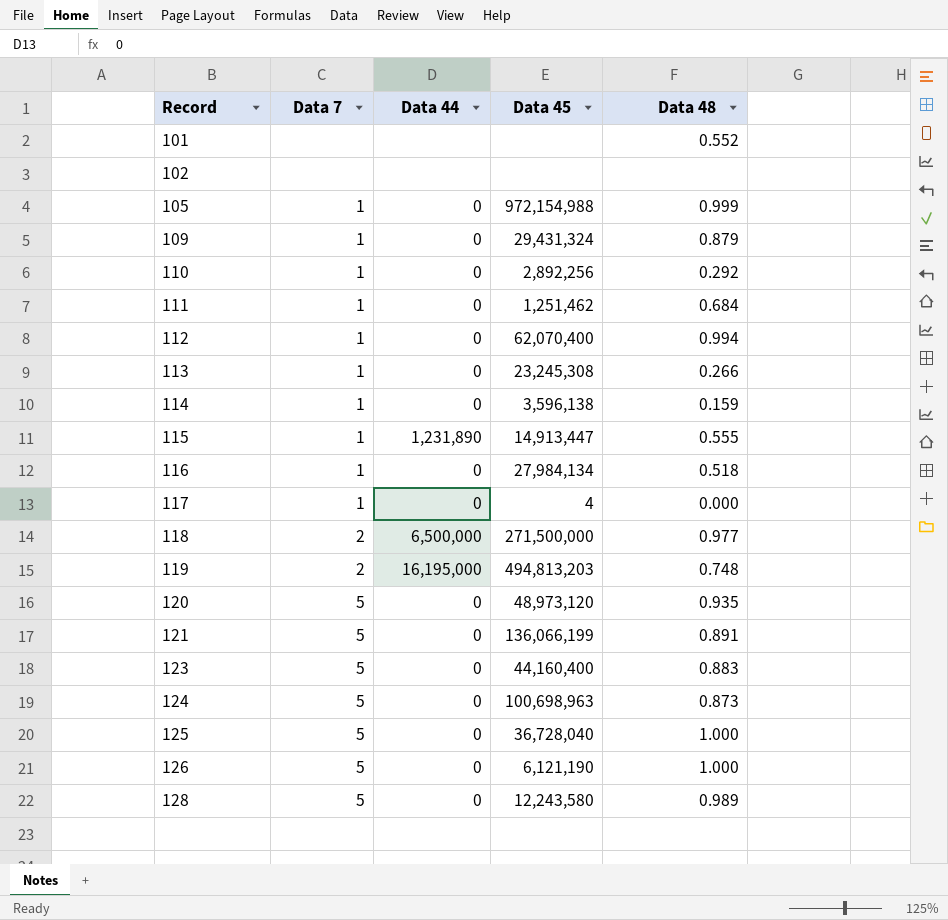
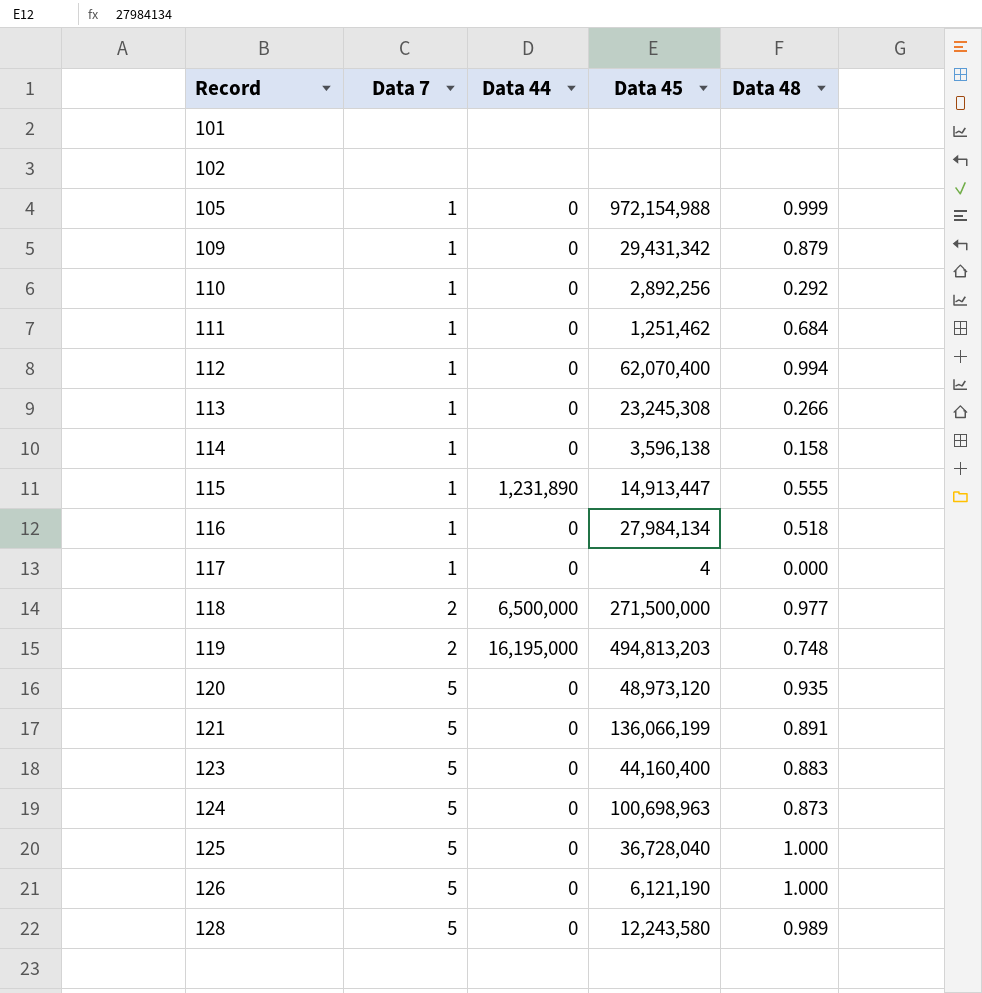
101 | Data 48: 0.552 -> none
109 | Data 45: 29,431,324 -> 29,431,342
114 | Data 48: 0.159 -> 0.158

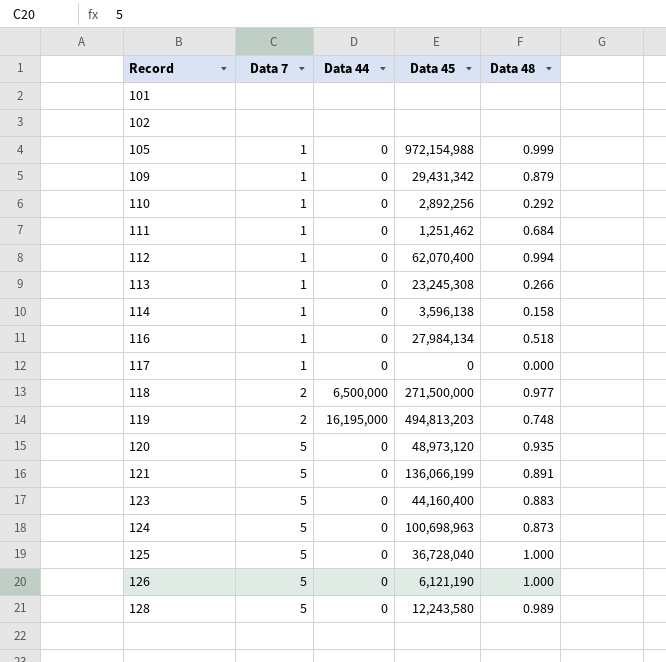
row 115: 1 | 1,231,890 | 14,913,447 | 0.555 -> none
117 | Data 45: 4 -> 0

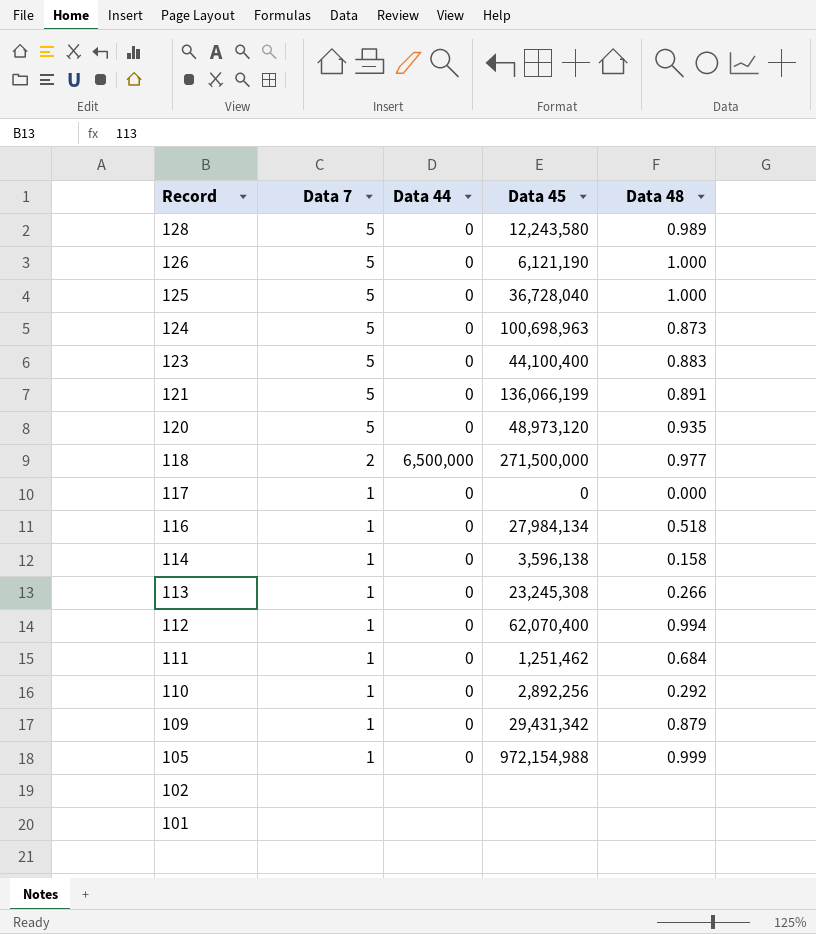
row order: Record ascending -> Record descending
row 119: 2 | 16,195,000 | 494,813,203 | 0.748 -> none
123 | Data 45: 44,160,400 -> 44,100,400

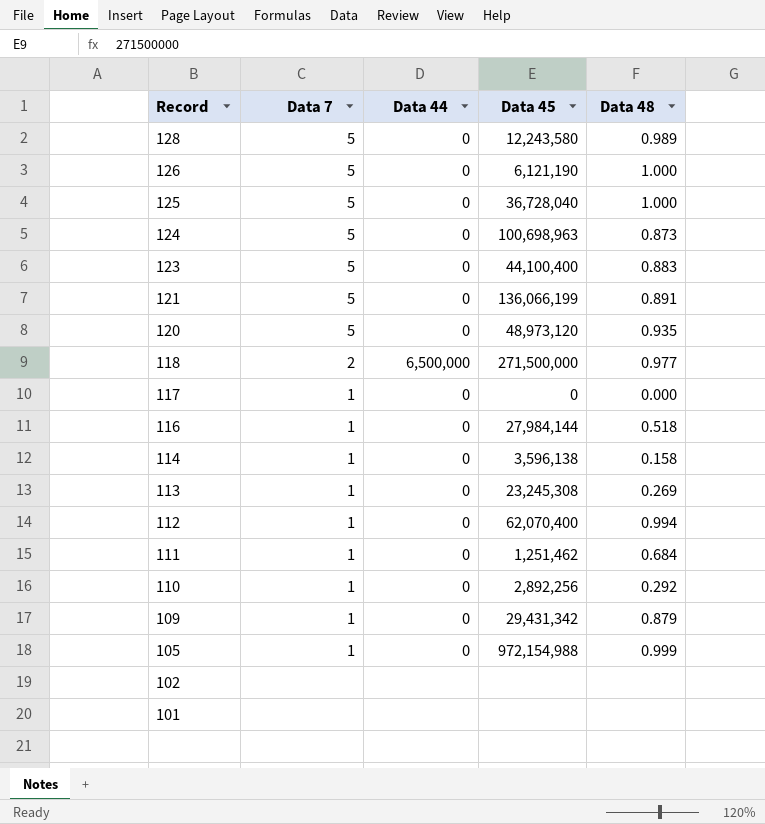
116 | Data 45: 27,984,134 -> 27,984,144
113 | Data 48: 0.266 -> 0.269

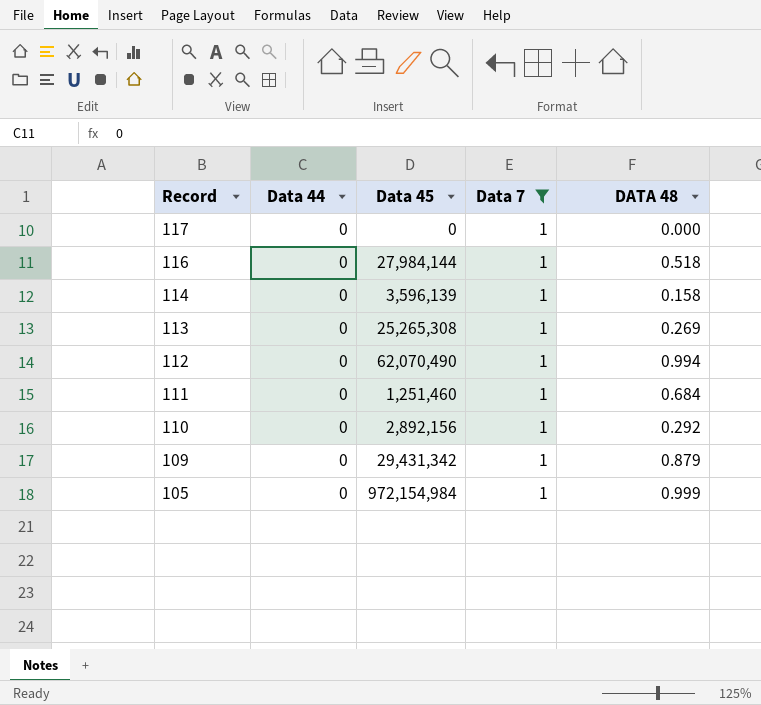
filter: none -> Data 7 = 1
column Data 7 | position: 2 -> 4
column name: Data 48 -> DATA 48
114 | Data 45: 3,596,138 -> 3,596,139
113 | Data 45: 23,245,308 -> 25,265,308
112 | Data 45: 62,070,400 -> 62,070,490
111 | Data 45: 1,251,462 -> 1,251,460
110 | Data 45: 2,892,256 -> 2,892,156
105 | Data 45: 972,154,988 -> 972,154,984

